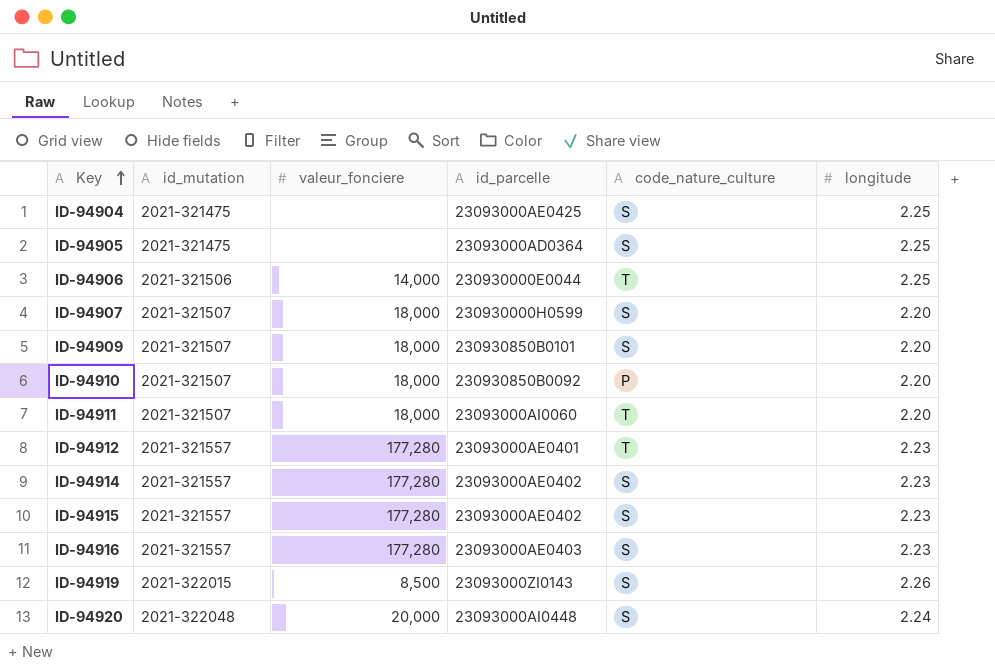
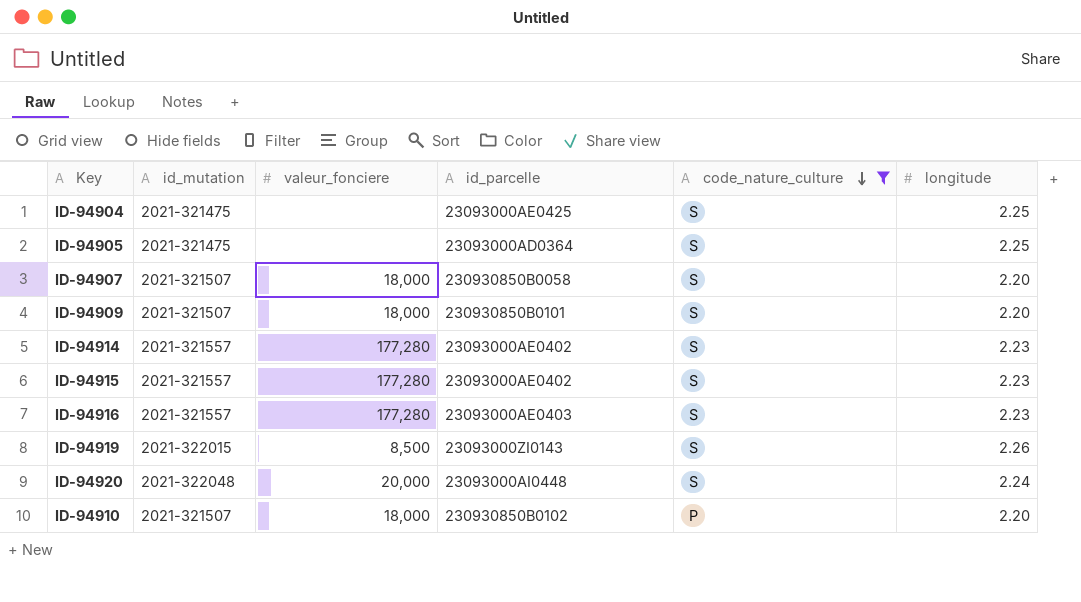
filter: none -> code_nature_culture != T
row order: Key ascending -> code_nature_culture descending
ID-94907 | id_parcelle: 230930000H0599 -> 230930850B0058
ID-94910 | id_parcelle: 230930850B0092 -> 230930850B0102

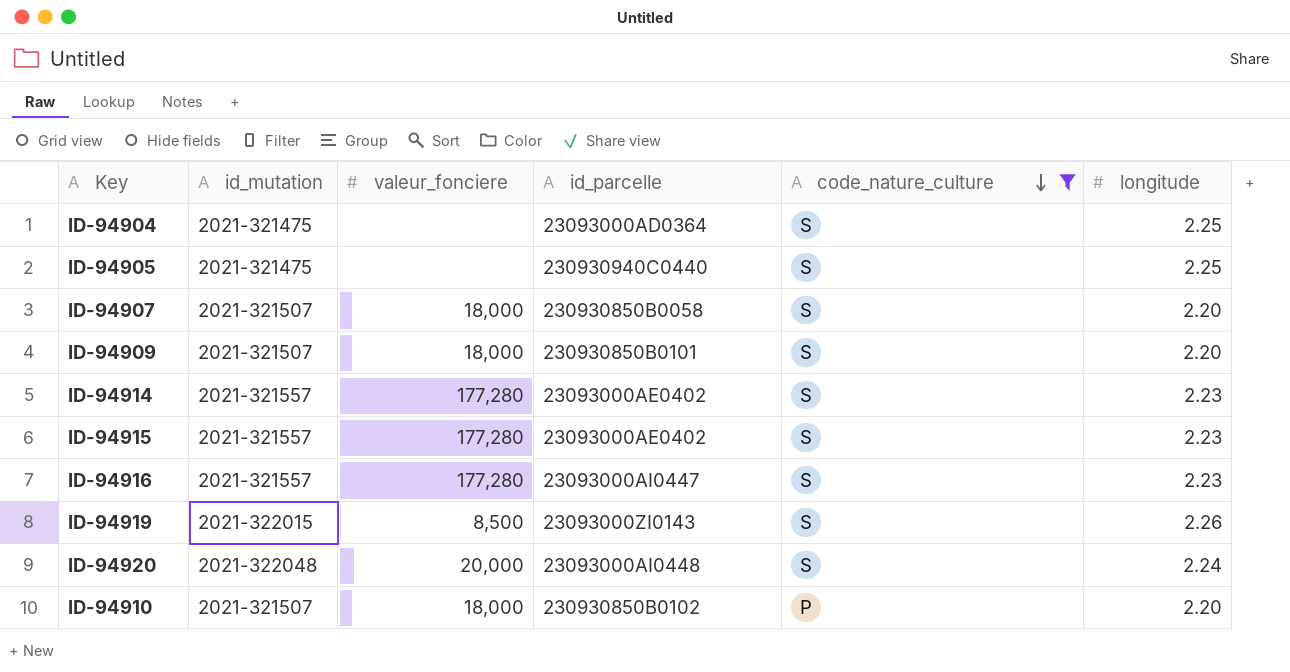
ID-94904 | id_parcelle: 23093000AE0425 -> 23093000AD0364
ID-94905 | id_parcelle: 23093000AD0364 -> 230930940C0440
ID-94916 | id_parcelle: 23093000AE0403 -> 23093000AI0447

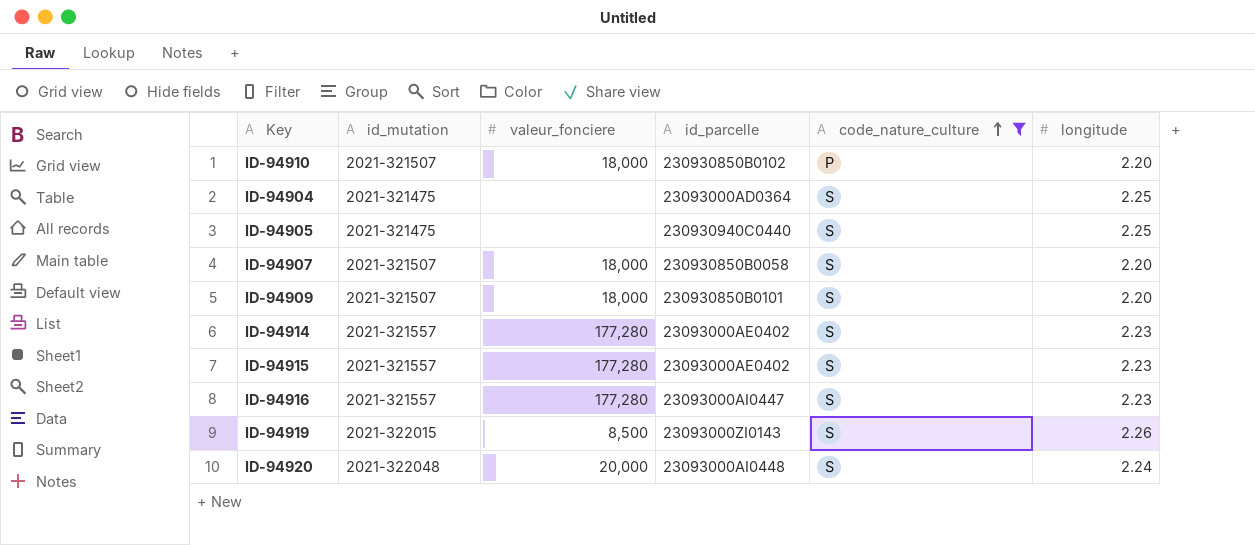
row order: code_nature_culture descending -> code_nature_culture ascending

